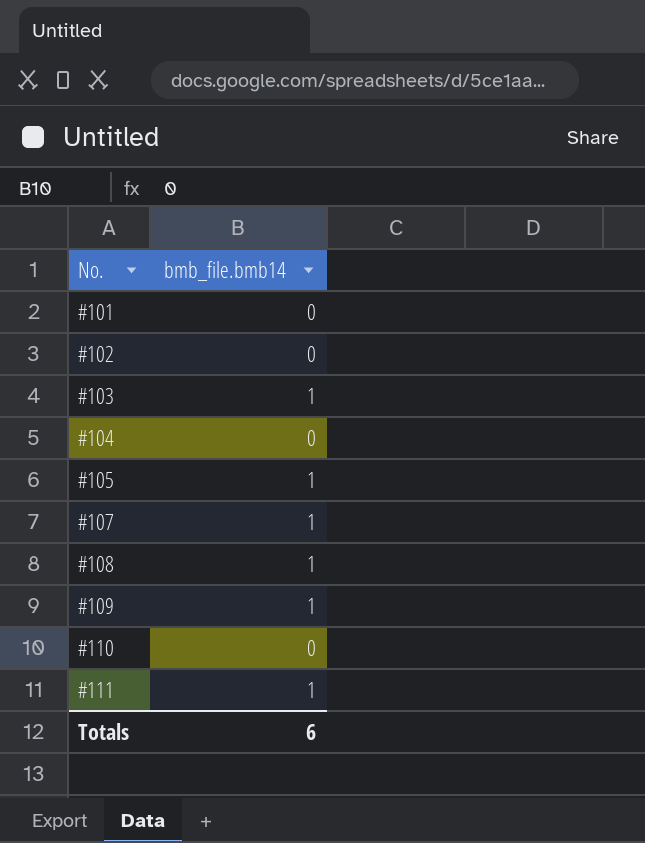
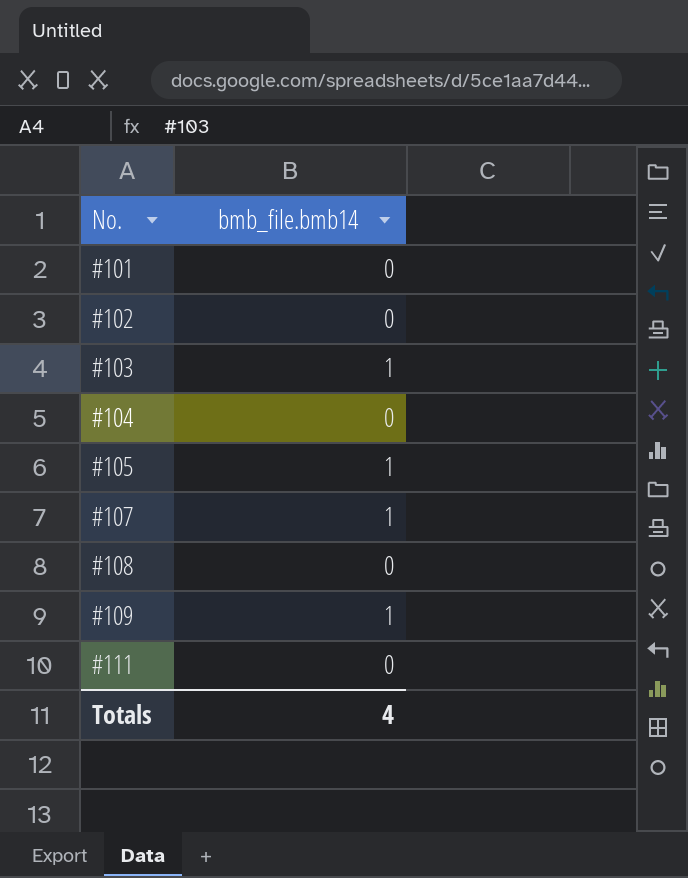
row #110: 0 -> none
#108 | bmb_file.bmb14: 1 -> 0
#111 | bmb_file.bmb14: 1 -> 0
Totals | bmb_file.bmb14: 6 -> 4

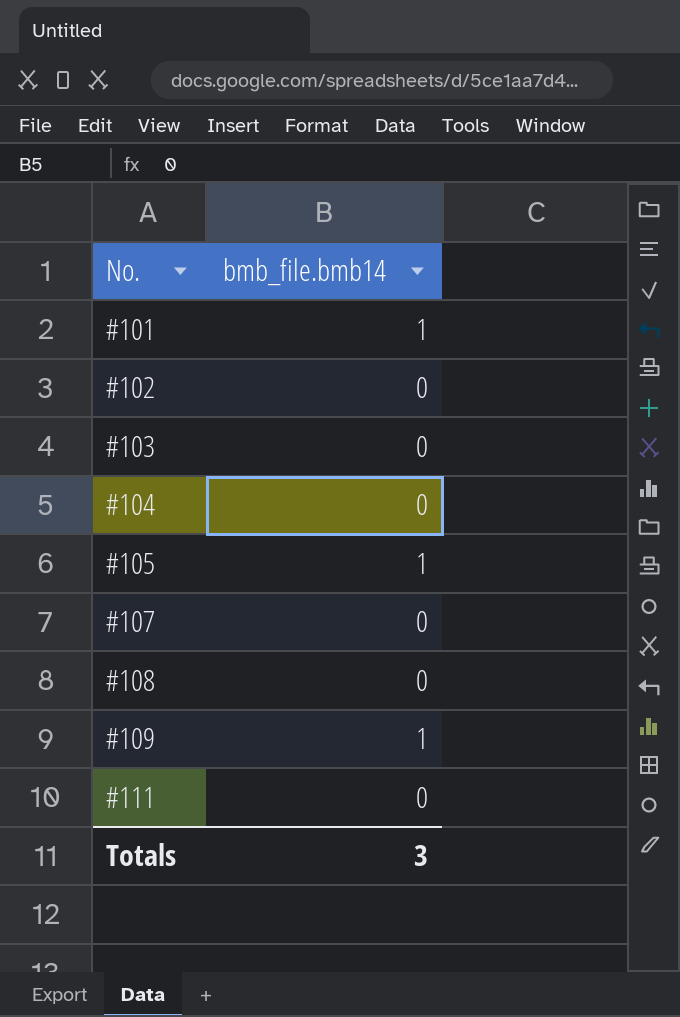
#101 | bmb_file.bmb14: 0 -> 1
#103 | bmb_file.bmb14: 1 -> 0
#107 | bmb_file.bmb14: 1 -> 0
Totals | bmb_file.bmb14: 4 -> 3

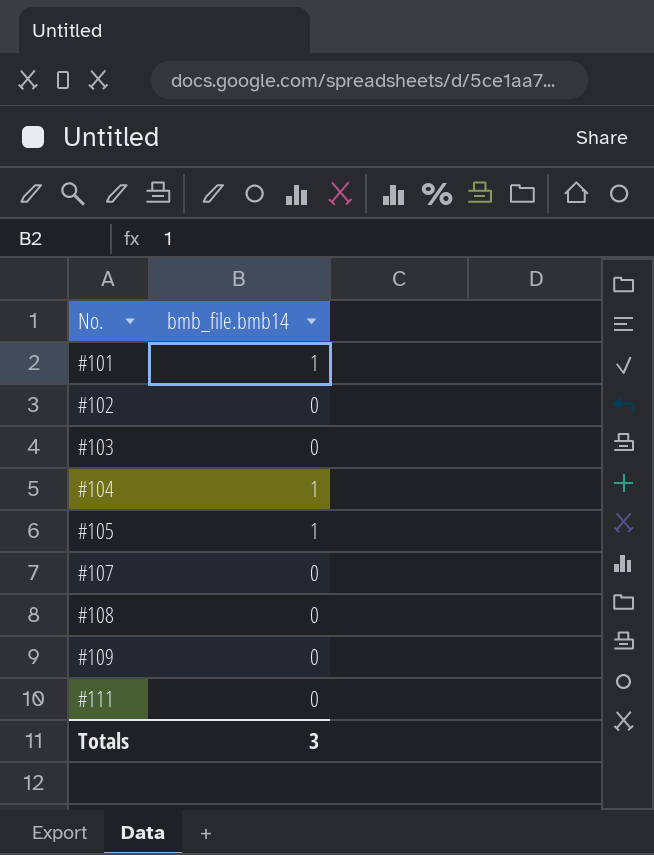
#104 | bmb_file.bmb14: 0 -> 1
#109 | bmb_file.bmb14: 1 -> 0

